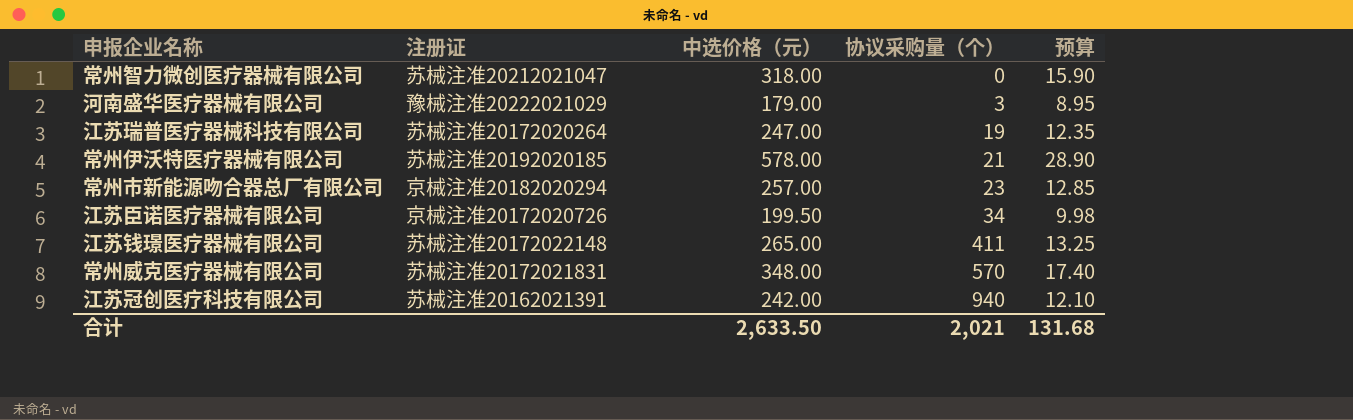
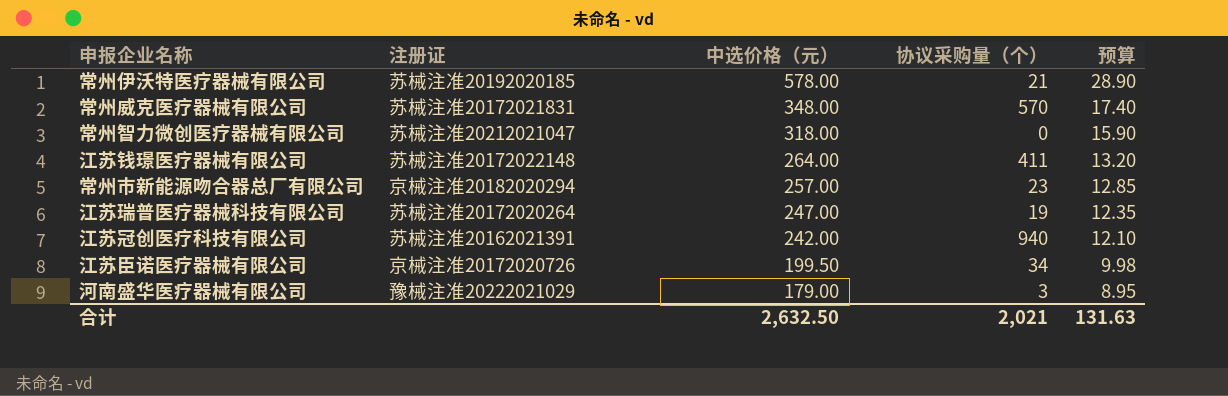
row order: 协议采购量（个） ascending -> 中选价格（元） descending
江苏钱璟医疗器械有限公司 | 中选价格（元）: 265.00 -> 264.00
江苏钱璟医疗器械有限公司 | 预算: 13.25 -> 13.20
合计 | 中选价格（元）: 2,633.50 -> 2,632.50
合计 | 预算: 131.68 -> 131.63

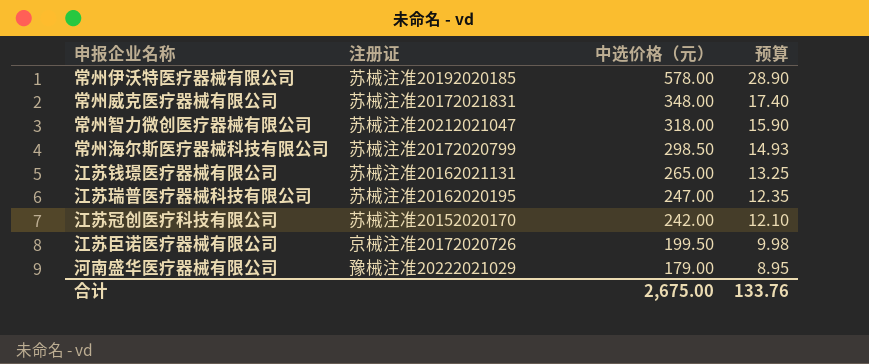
column 协议采购量（个） | position: 4 -> none
row 常州市新能源吻合器总厂有限公司: 京械注准20182020294 | 257.00 | 23 | 12.85 -> none
row 常州海尔斯医疗器械科技有限公司: none -> 苏械注准20172020799 | 298.50 | 14.93
江苏钱璟医疗器械有限公司 | 注册证: 苏械注准20172022148 -> 苏械注准20162021131
江苏钱璟医疗器械有限公司 | 中选价格（元）: 264.00 -> 265.00
江苏钱璟医疗器械有限公司 | 预算: 13.20 -> 13.25
江苏瑞普医疗器械科技有限公司 | 注册证: 苏械注准20172020264 -> 苏械注准20162020195
江苏冠创医疗科技有限公司 | 注册证: 苏械注准20162021391 -> 苏械注准20152020170
合计 | 中选价格（元）: 2,632.50 -> 2,675.00
合计 | 预算: 131.63 -> 133.76

